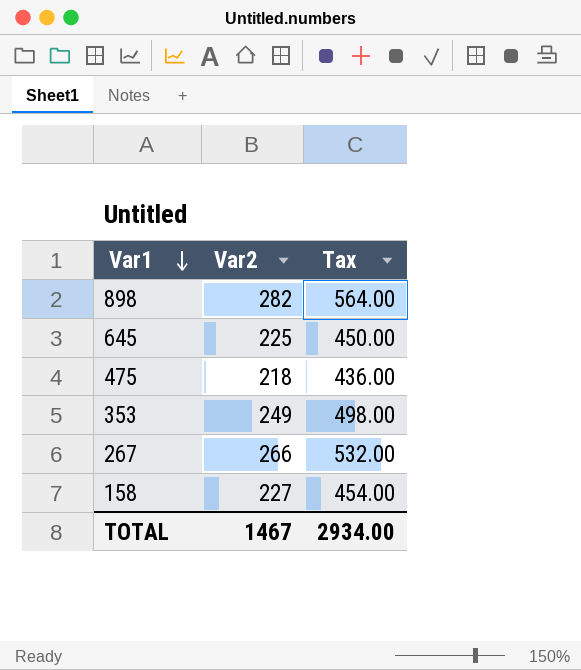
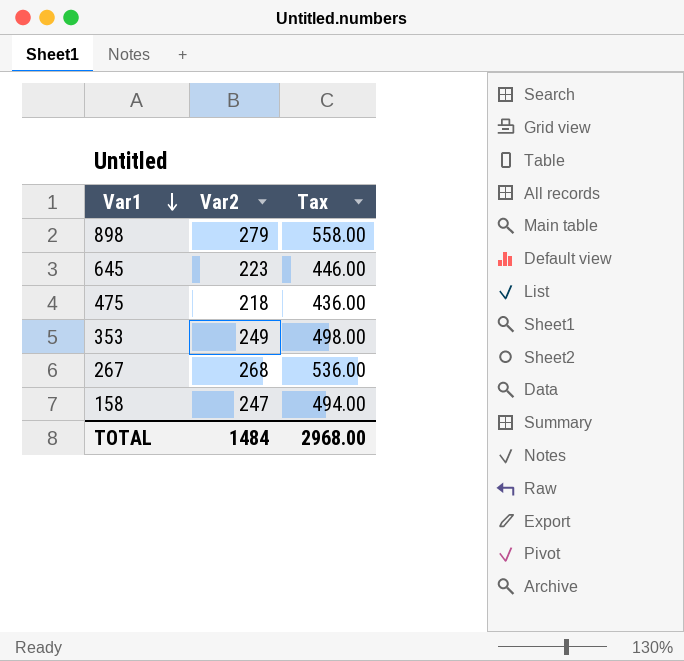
898 | Var2: 282 -> 279
898 | Tax: 564.00 -> 558.00
645 | Var2: 225 -> 223
645 | Tax: 450.00 -> 446.00
267 | Var2: 266 -> 268
267 | Tax: 532.00 -> 536.00
158 | Var2: 227 -> 247
158 | Tax: 454.00 -> 494.00
TOTAL | Var2: 1467 -> 1484
TOTAL | Tax: 2934.00 -> 2968.00

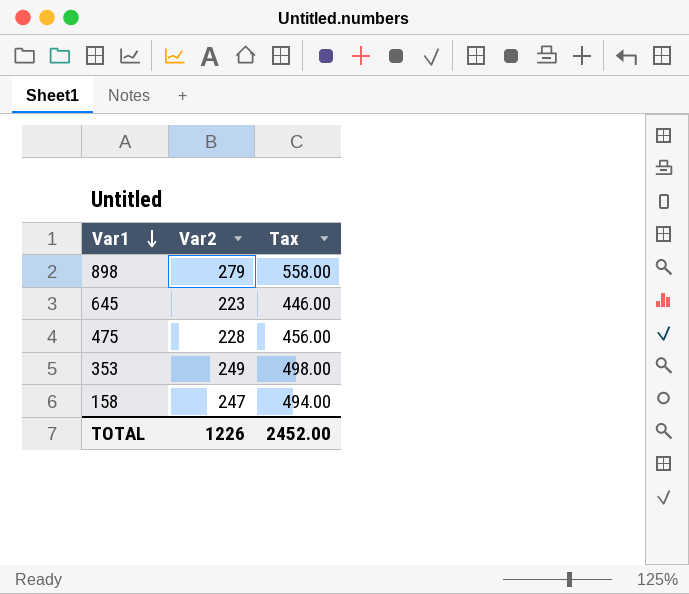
row 267: 268 | 536.00 -> none
475 | Var2: 218 -> 228
475 | Tax: 436.00 -> 456.00
TOTAL | Var2: 1484 -> 1226
TOTAL | Tax: 2968.00 -> 2452.00

